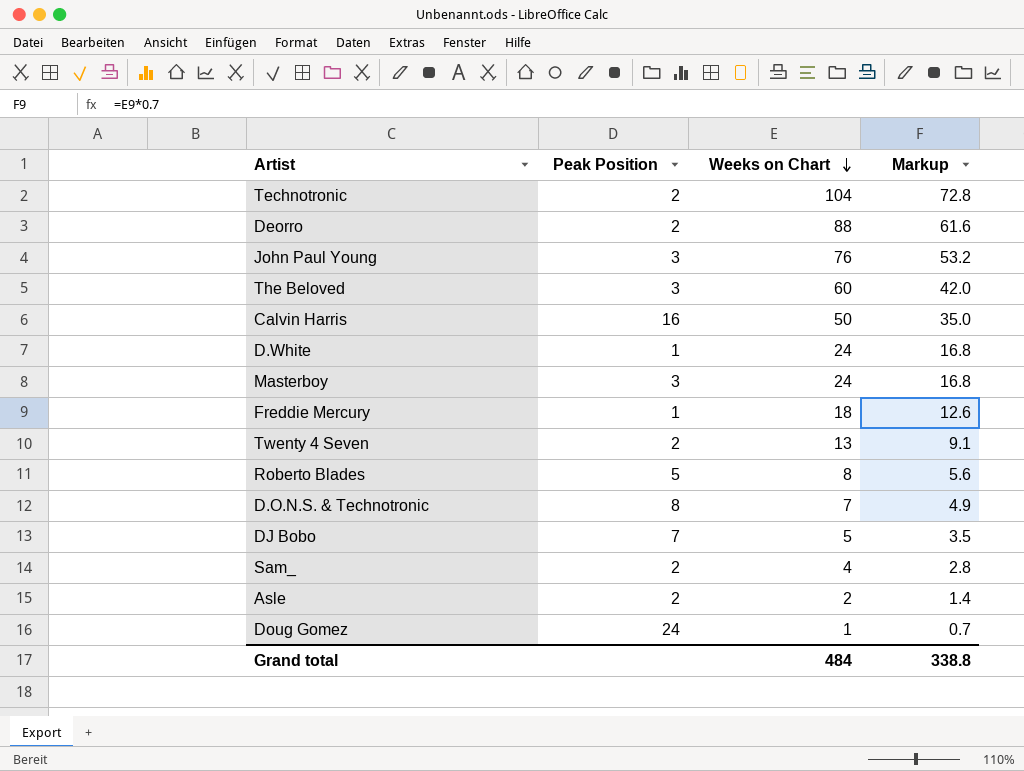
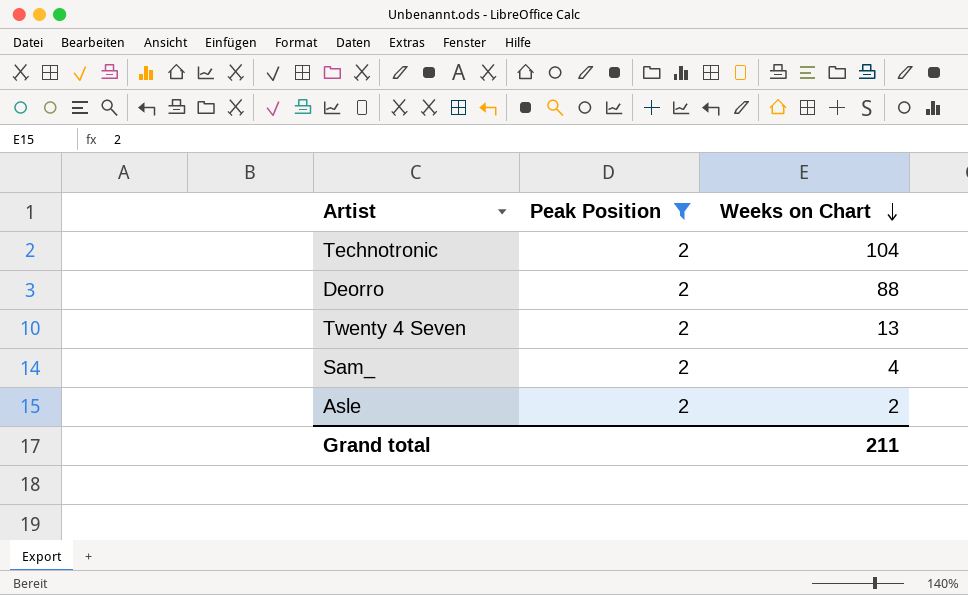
filter: none -> Peak Position = 2
column Markup | formula: [Weeks on Chart] * 0.7 -> none
Grand total | Weeks on Chart: 484 -> 211

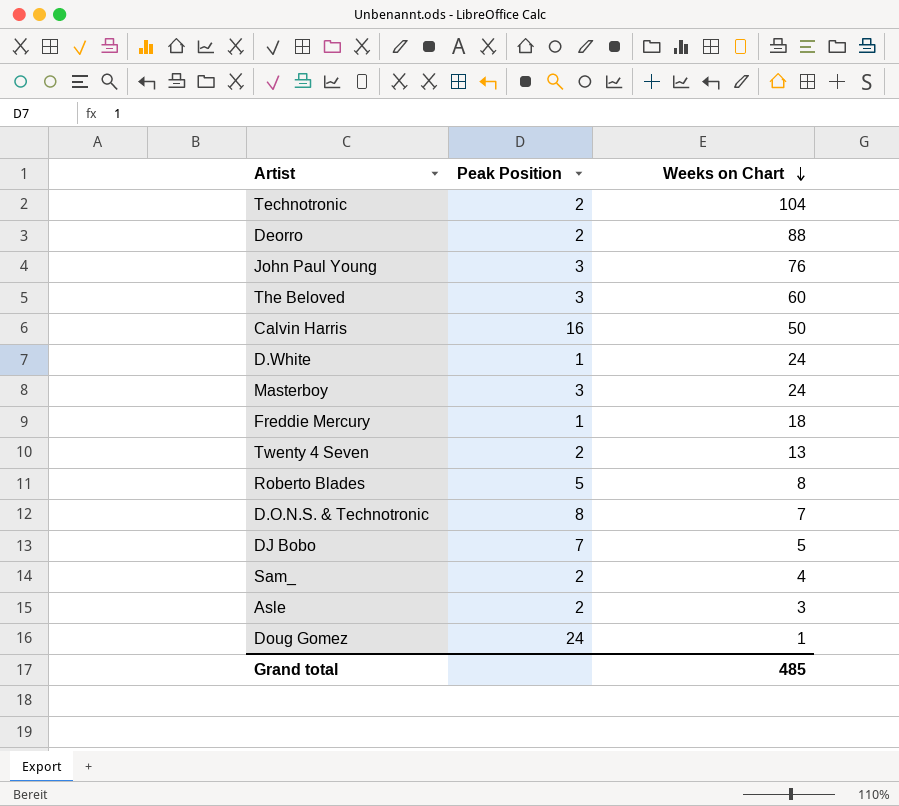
filter: Peak Position = 2 -> none
Asle | Weeks on Chart: 2 -> 3
Grand total | Weeks on Chart: 211 -> 485

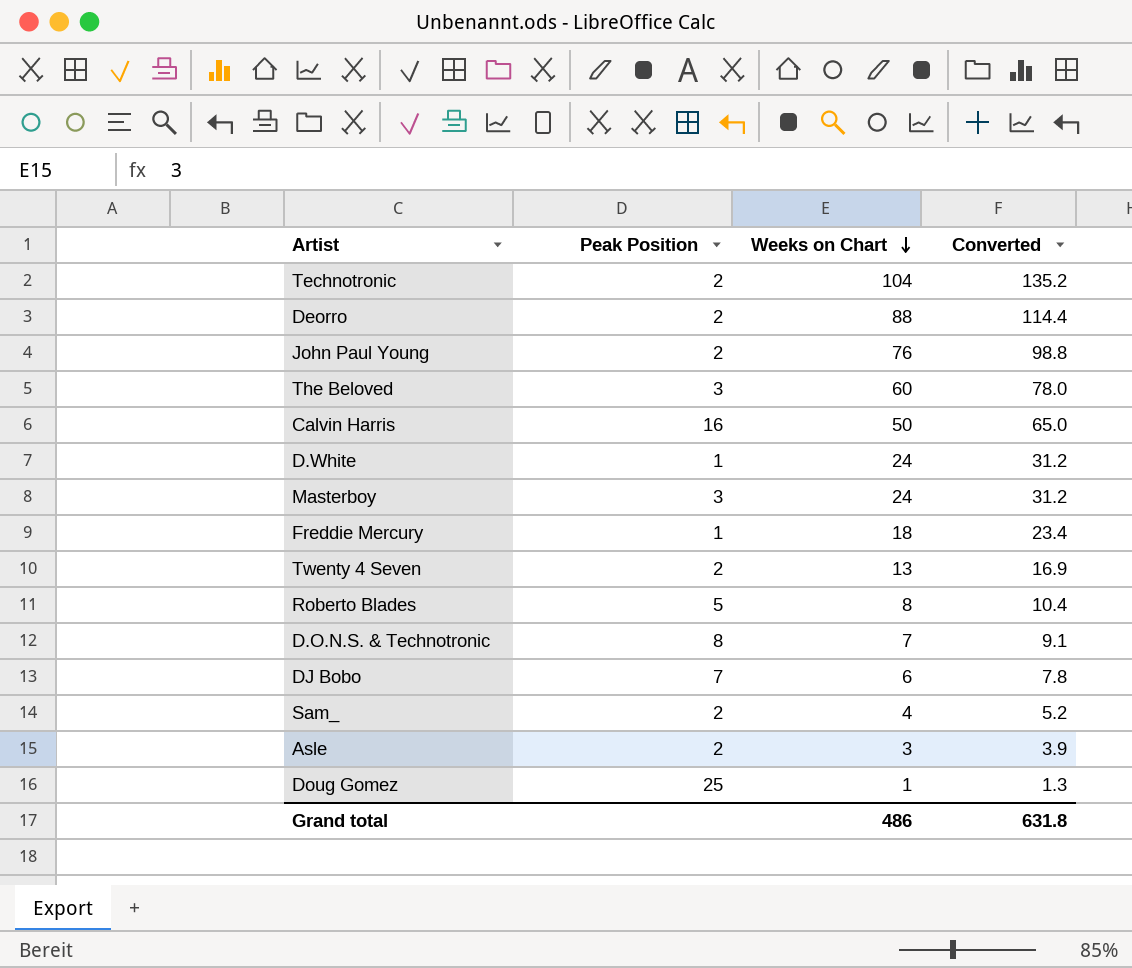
column Converted | formula: none -> [Weeks on Chart] * 1.3
John Paul Young | Peak Position: 3 -> 2
DJ Bobo | Weeks on Chart: 5 -> 6
Doug Gomez | Peak Position: 24 -> 25
Grand total | Weeks on Chart: 485 -> 486

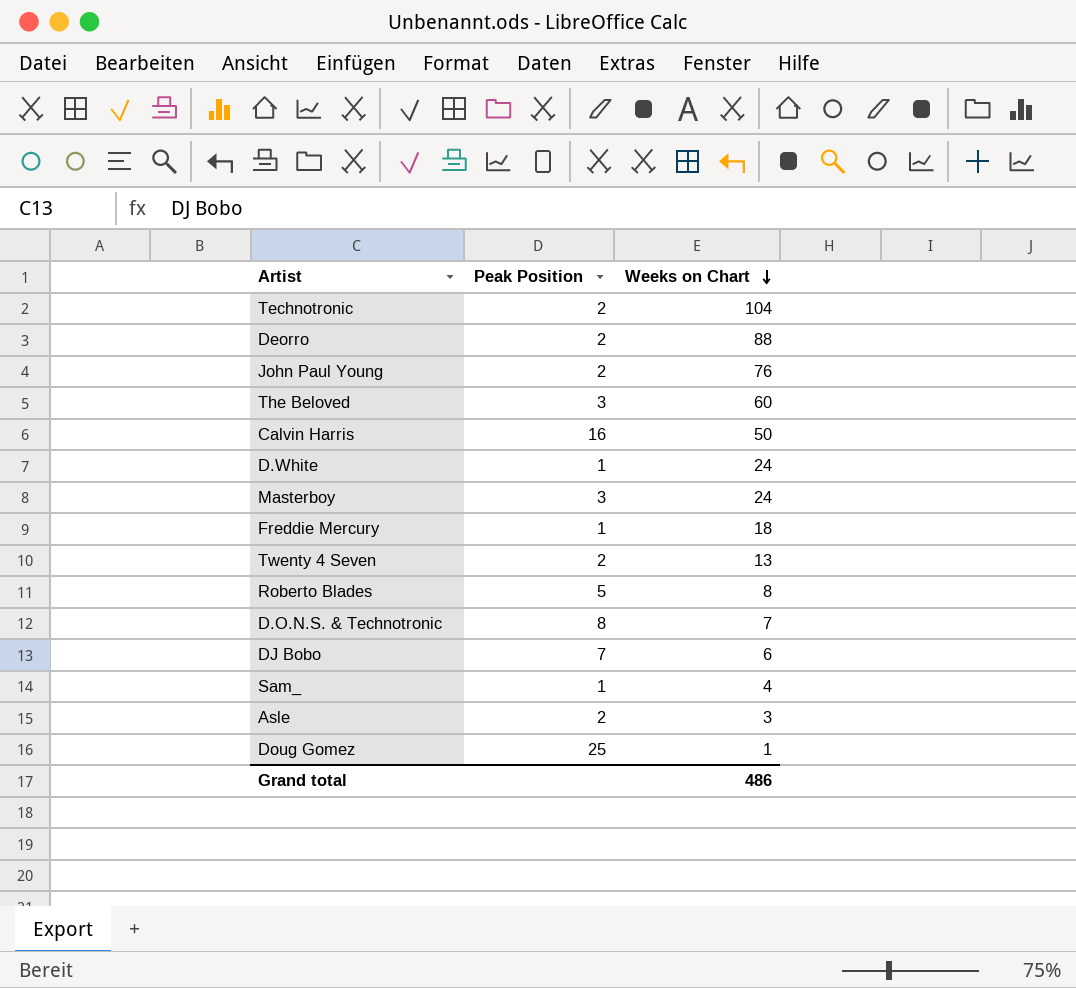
column Converted | formula: [Weeks on Chart] * 1.3 -> none
Sam_ | Peak Position: 2 -> 1

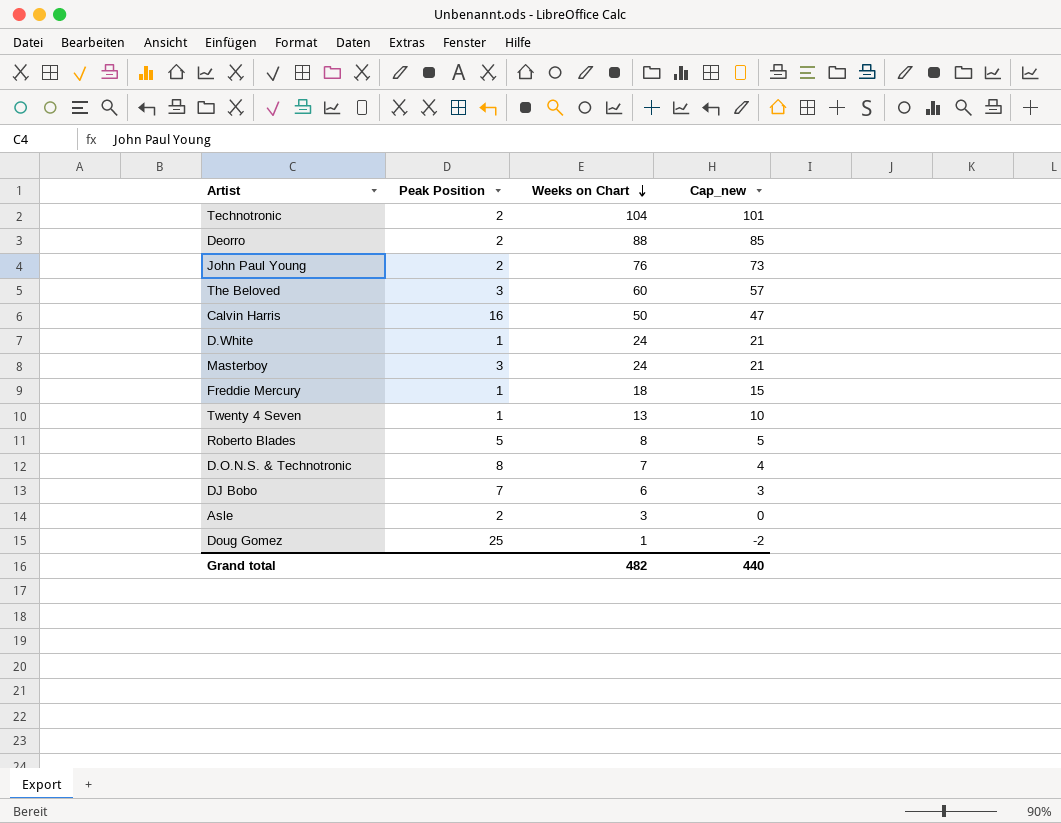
column Cap_new | formula: none -> [Weeks on Chart] - 3
row Sam_: 1 | 4 -> none
Twenty 4 Seven | Peak Position: 2 -> 1
Grand total | Weeks on Chart: 486 -> 482

